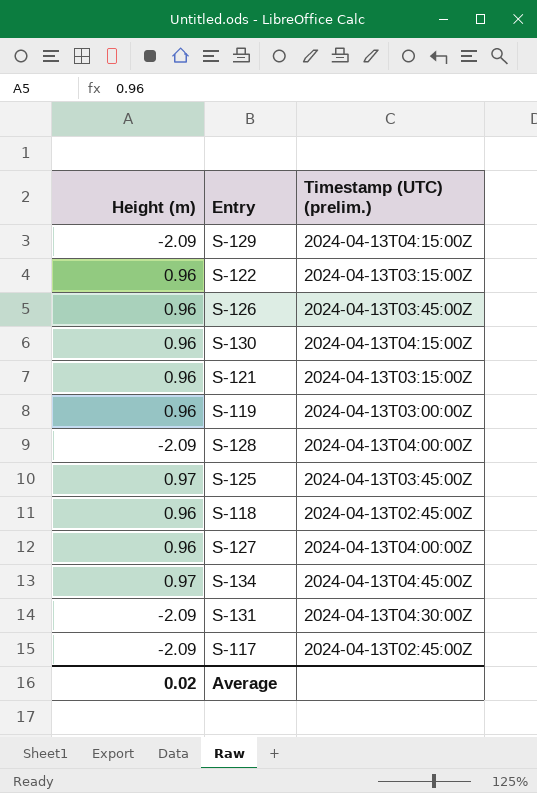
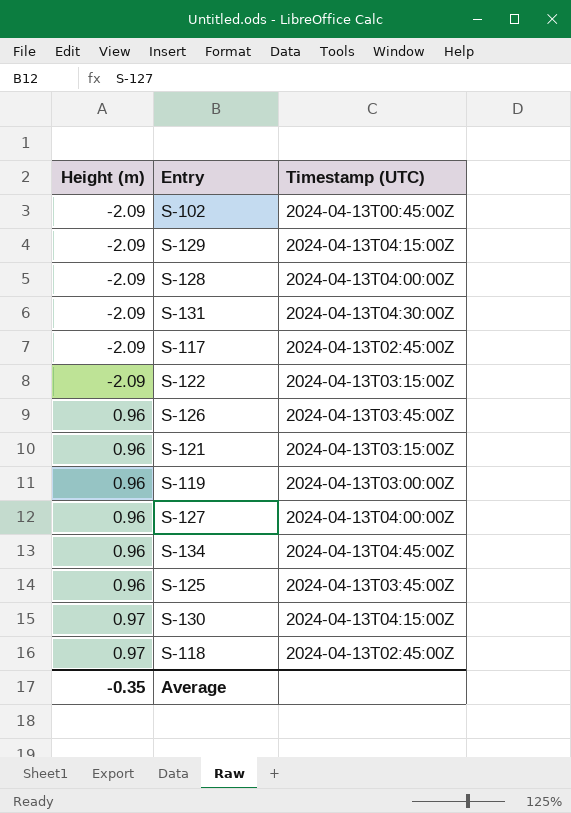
row order: none -> Height (m) ascending
column name: Timestamp (UTC) (prelim.) -> Timestamp (UTC)
row S-102: none -> -2.09 | 2024-04-13T00:45:00Z
S-122 | Height (m): 0.96 -> -2.09
S-134 | Height (m): 0.97 -> 0.96
S-125 | Height (m): 0.97 -> 0.96
S-130 | Height (m): 0.96 -> 0.97
S-118 | Height (m): 0.96 -> 0.97
Average | Height (m): 0.02 -> -0.35

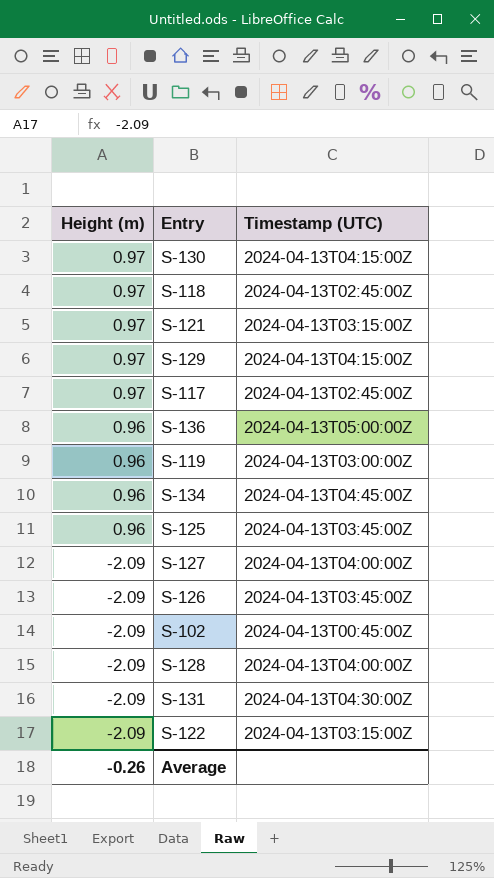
row order: Height (m) ascending -> Height (m) descending
S-121 | Height (m): 0.96 -> 0.97
S-129 | Height (m): -2.09 -> 0.97
S-117 | Height (m): -2.09 -> 0.97
row S-136: none -> 0.96 | 2024-04-13T05:00:00Z
S-127 | Height (m): 0.96 -> -2.09
S-126 | Height (m): 0.96 -> -2.09
Average | Height (m): -0.35 -> -0.26

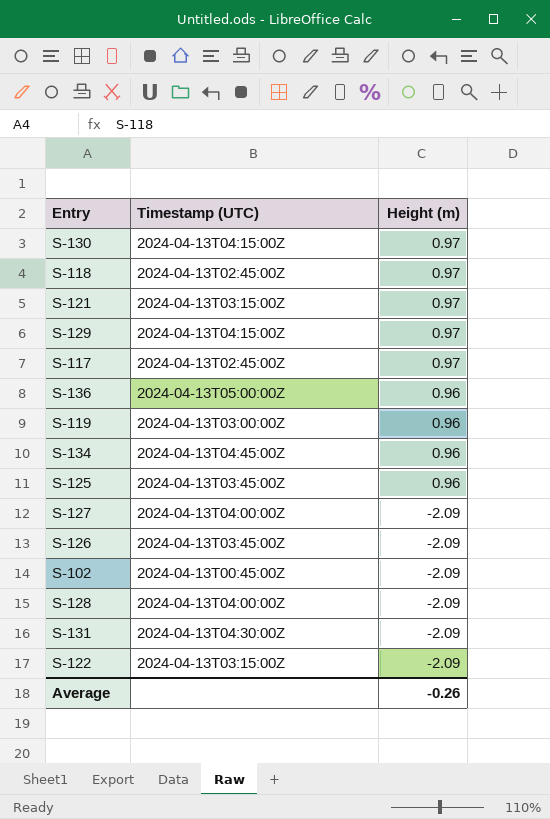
column Height (m) | position: 1 -> 3

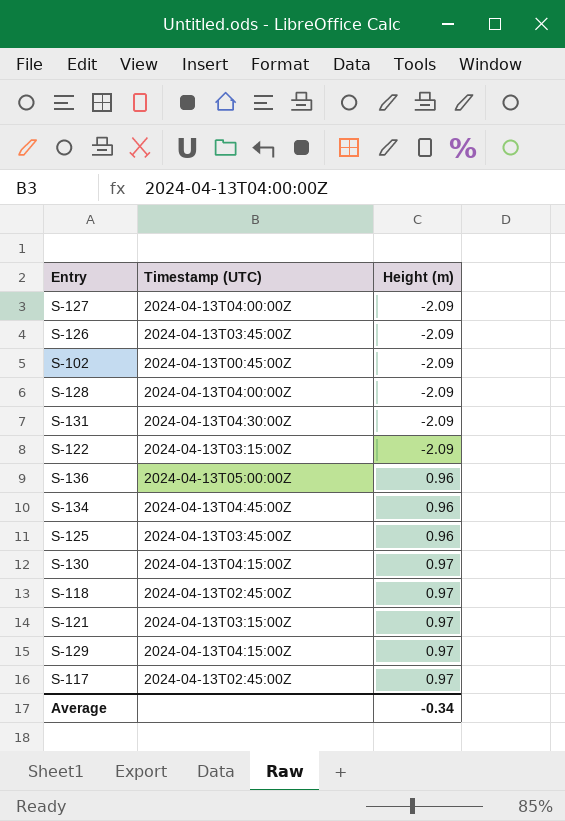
row order: Height (m) descending -> Height (m) ascending
row S-119: 2024-04-13T03:00:00Z | 0.96 -> none
Average | Height (m): -0.26 -> -0.34

